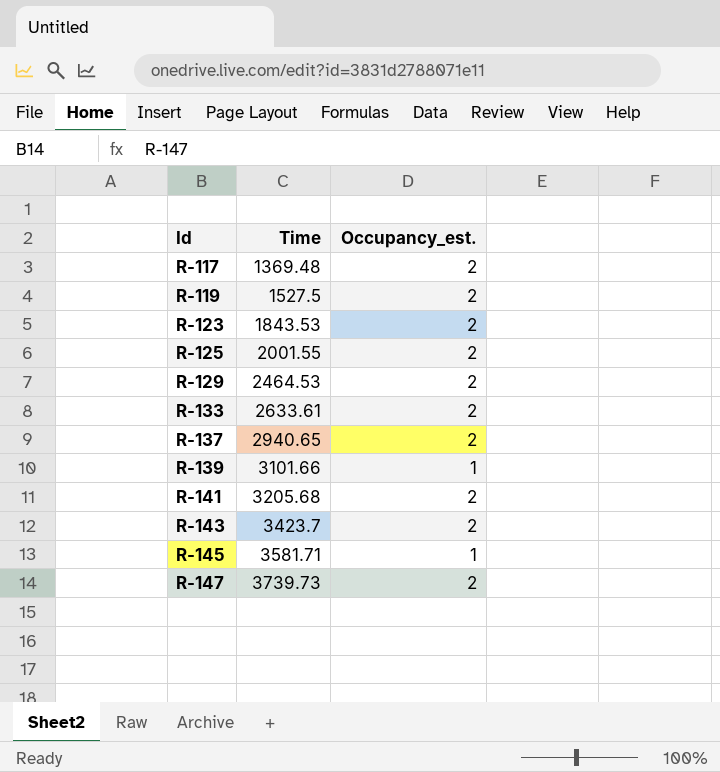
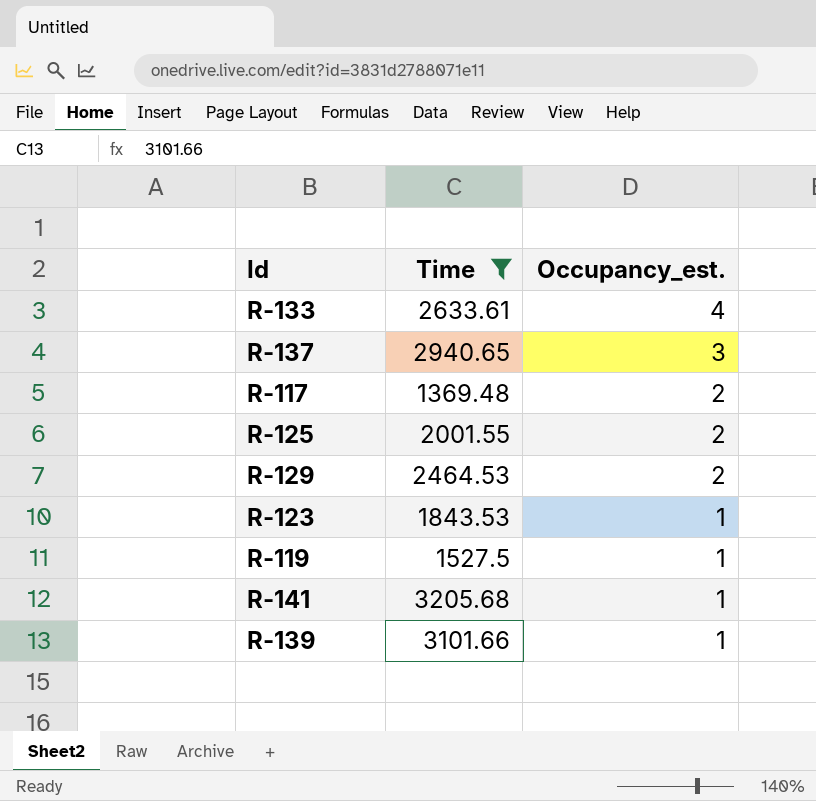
filter: none -> Time <= 3205.68
row order: Id ascending -> Occupancy_est. descending
R-133 | Occupancy_est.: 2 -> 4
R-137 | Occupancy_est.: 2 -> 3
R-123 | Occupancy_est.: 2 -> 1
R-119 | Occupancy_est.: 2 -> 1
R-141 | Occupancy_est.: 2 -> 1

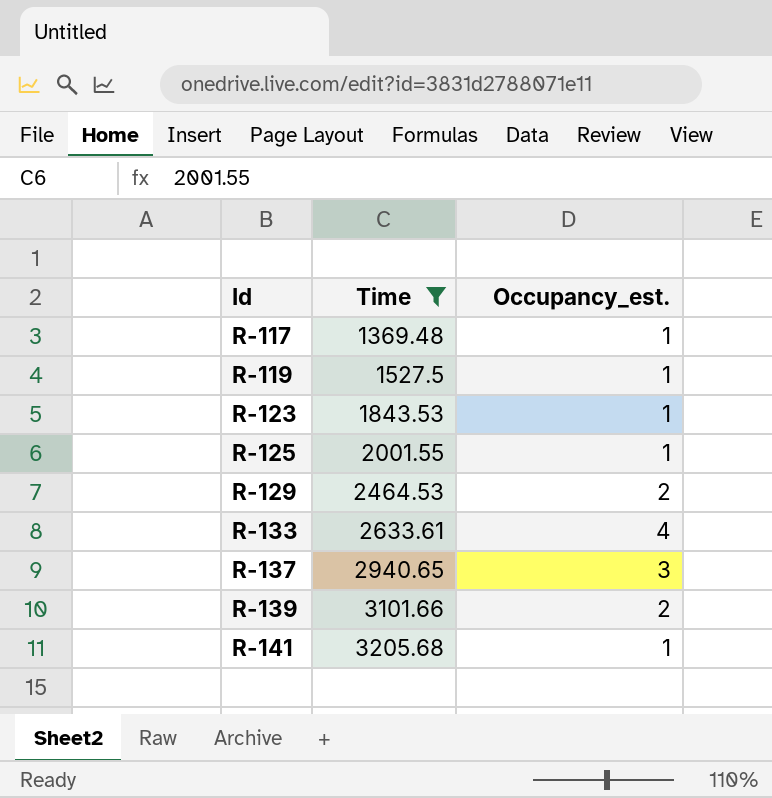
row order: Occupancy_est. descending -> Id ascending
R-117 | Occupancy_est.: 2 -> 1
R-125 | Occupancy_est.: 2 -> 1
R-139 | Occupancy_est.: 1 -> 2

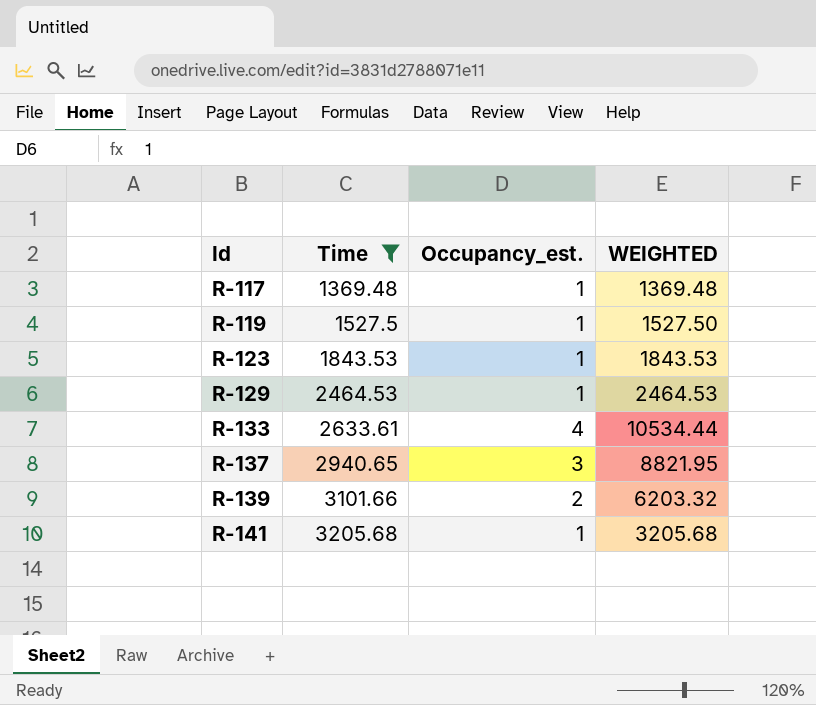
column WEIGHTED | formula: none -> [Time] * [Occupancy_est.]
row R-125: 2001.55 | 1 -> none
R-129 | Occupancy_est.: 2 -> 1

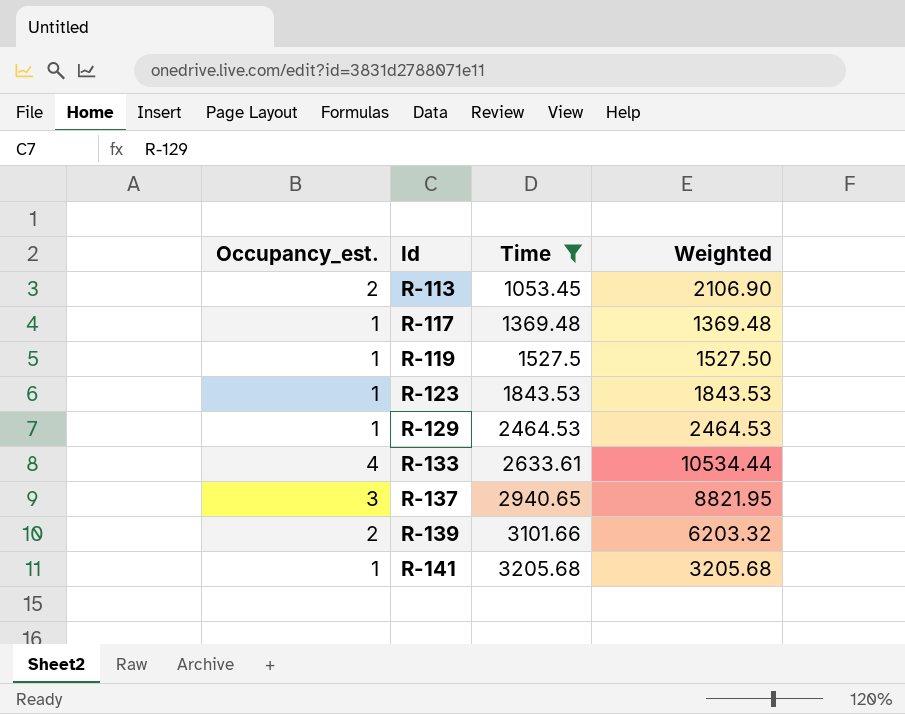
column Occupancy_est. | position: 3 -> 1
column name: WEIGHTED -> Weighted
row R-113: none -> 2 | 1053.45 | 2106.90

